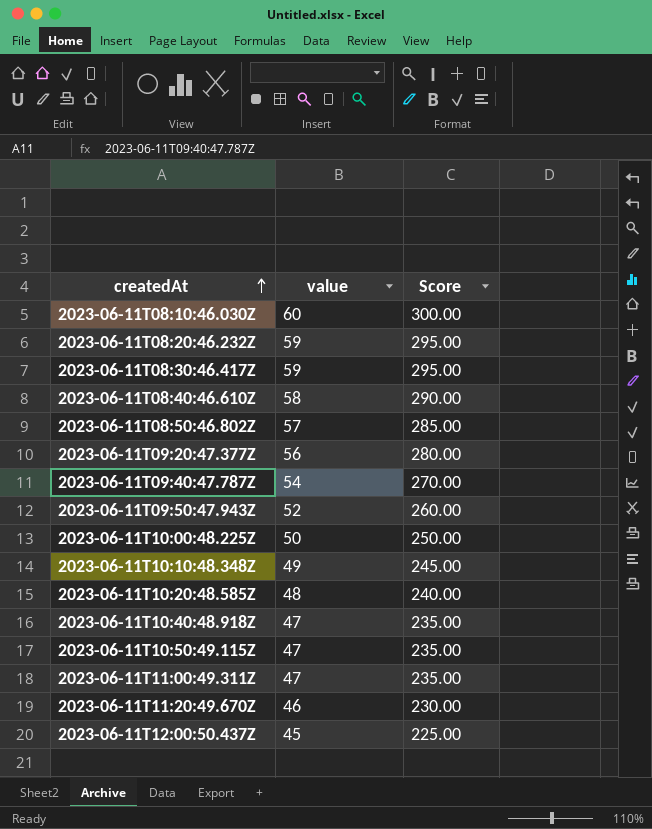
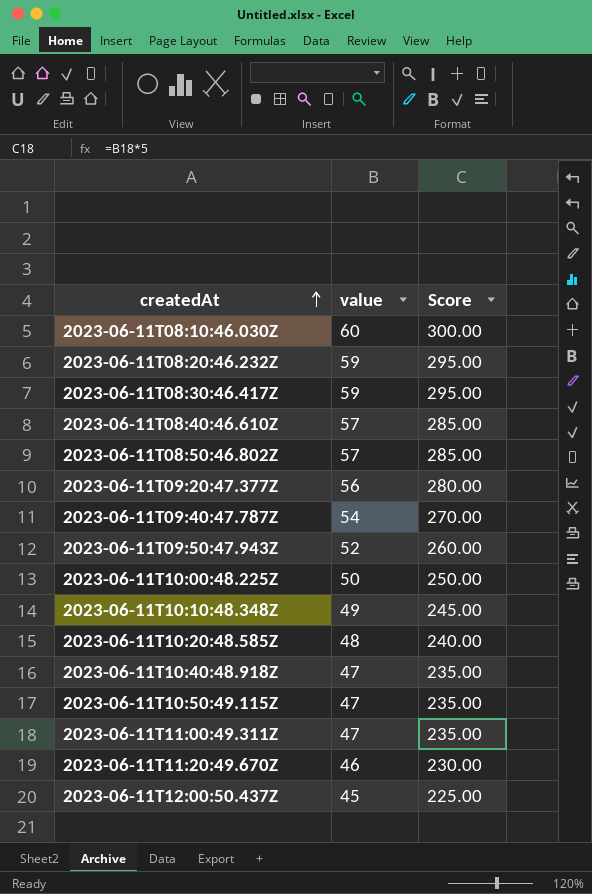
2023-06-11T08:40:46.610Z | value: 58 -> 57
2023-06-11T08:40:46.610Z | Score: 290.00 -> 285.00

